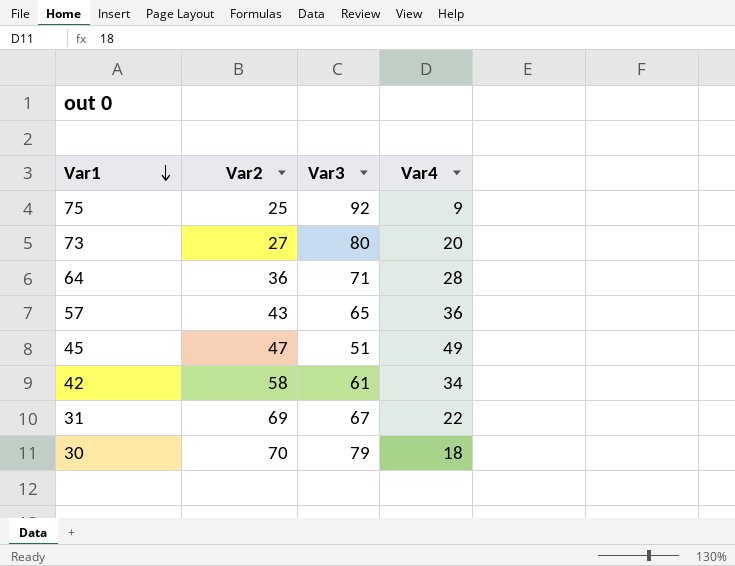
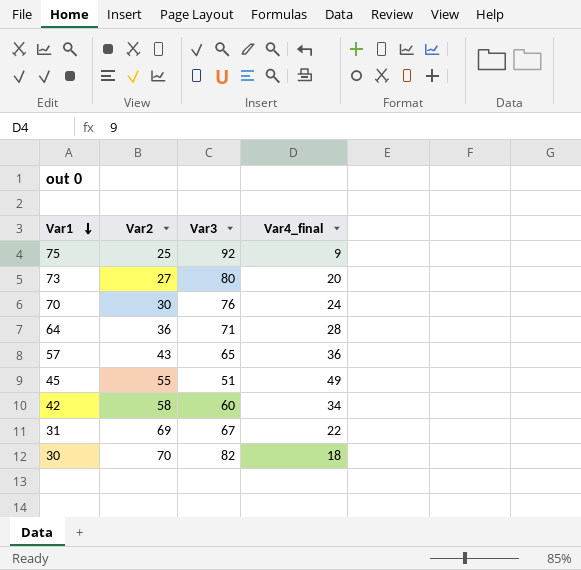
column name: Var4 -> Var4_final
row 70: none -> 30 | 76 | 24
45 | Var2: 47 -> 55
42 | Var3: 61 -> 60
30 | Var3: 79 -> 82

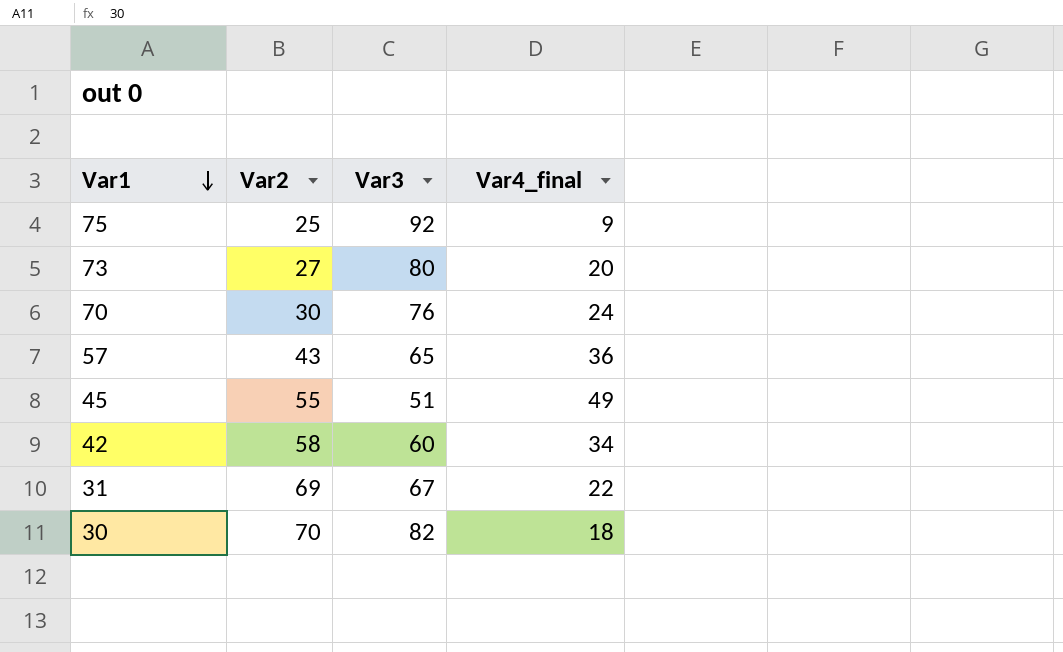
row 64: 36 | 71 | 28 -> none

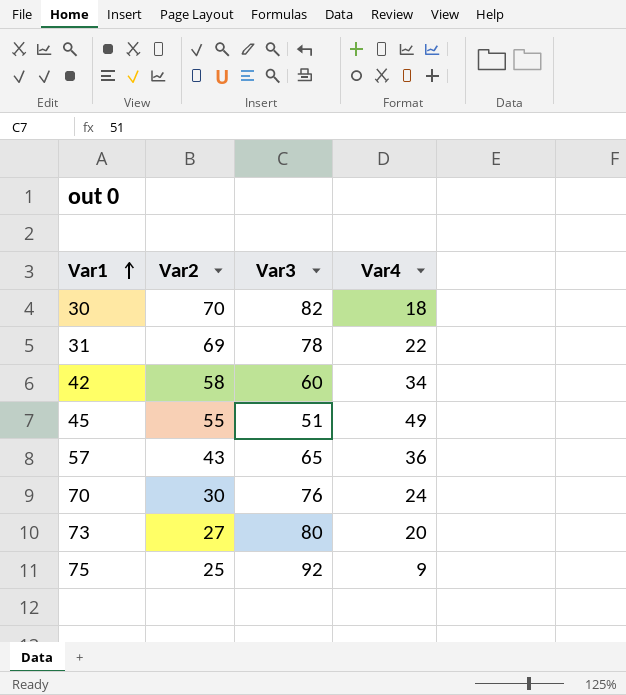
row order: Var1 descending -> Var1 ascending
column name: Var4_final -> Var4
31 | Var3: 67 -> 78

